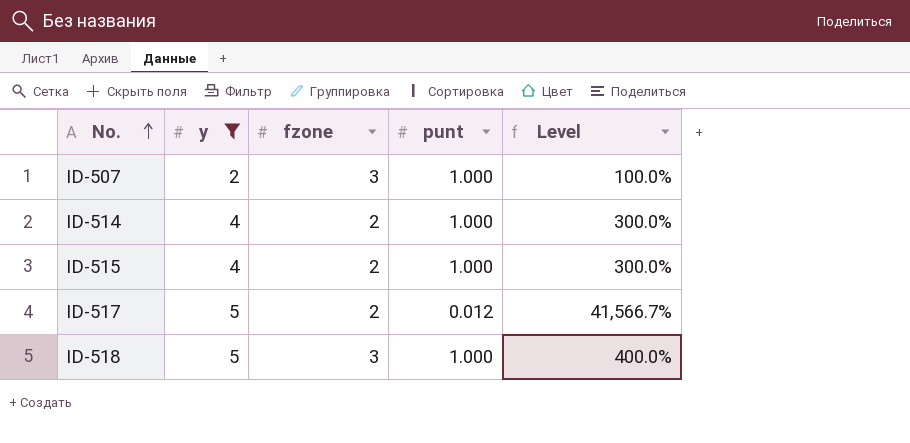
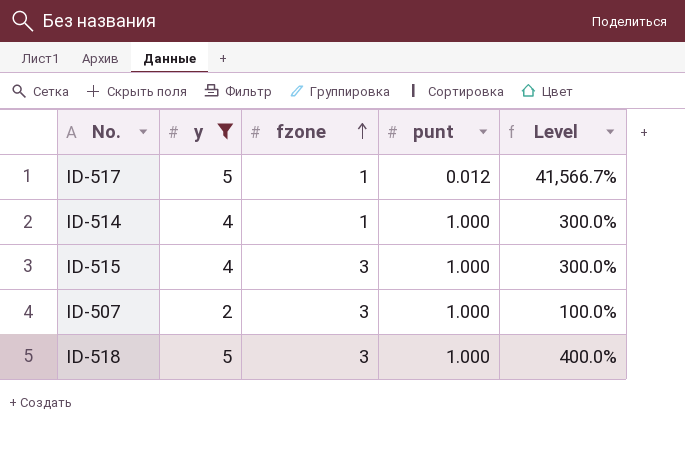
row order: No. ascending -> fzone ascending
ID-517 | fzone: 2 -> 1
ID-514 | fzone: 2 -> 1
ID-515 | fzone: 2 -> 3

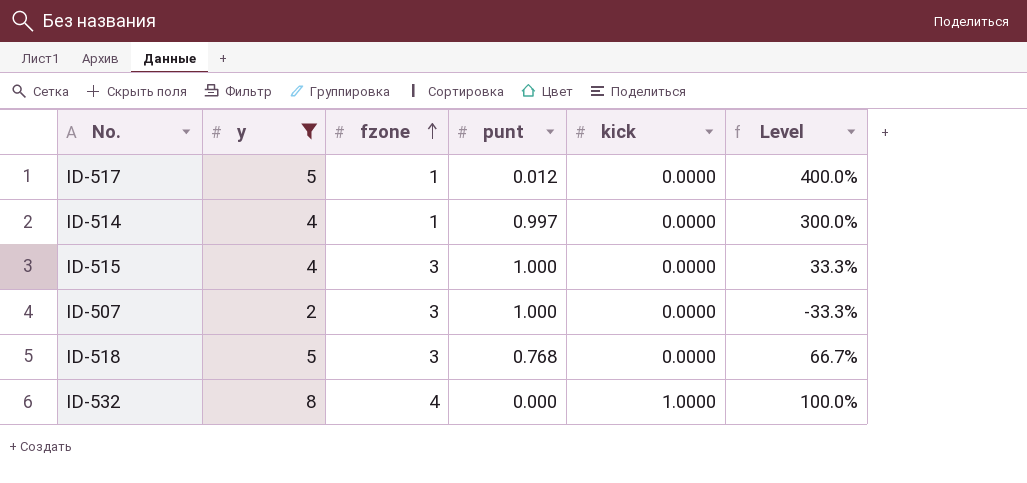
column kick | position: none -> 5
column Level | formula: ([y] - [punt]) / [punt] -> ([y] - [fzone]) / [fzone]
ID-514 | punt: 1.000 -> 0.997
ID-518 | punt: 1.000 -> 0.768
row ID-532: none -> 8 | 4 | 0.000 | 1.0000 | 100.0%

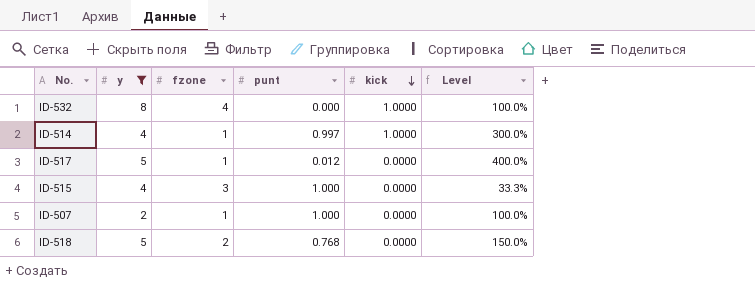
row order: fzone ascending -> kick descending
ID-514 | kick: 0.0000 -> 1.0000
ID-507 | fzone: 3 -> 1
ID-507 | Level: -33.3% -> 100.0%
ID-518 | fzone: 3 -> 2
ID-518 | Level: 66.7% -> 150.0%

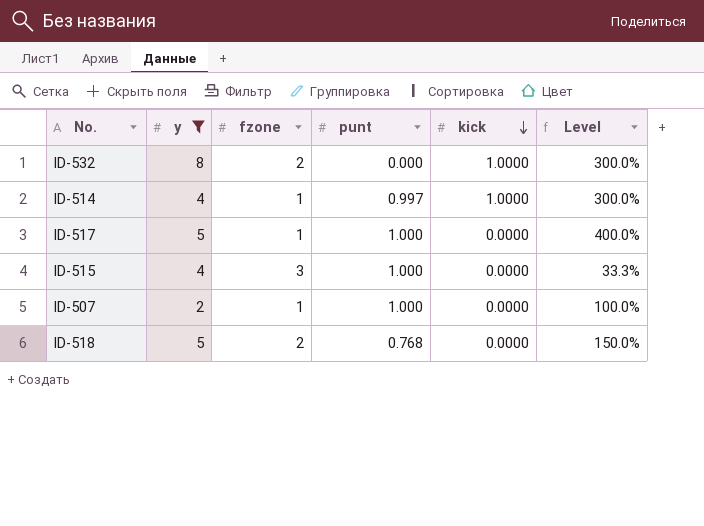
ID-532 | fzone: 4 -> 2
ID-532 | Level: 100.0% -> 300.0%
ID-517 | punt: 0.012 -> 1.000

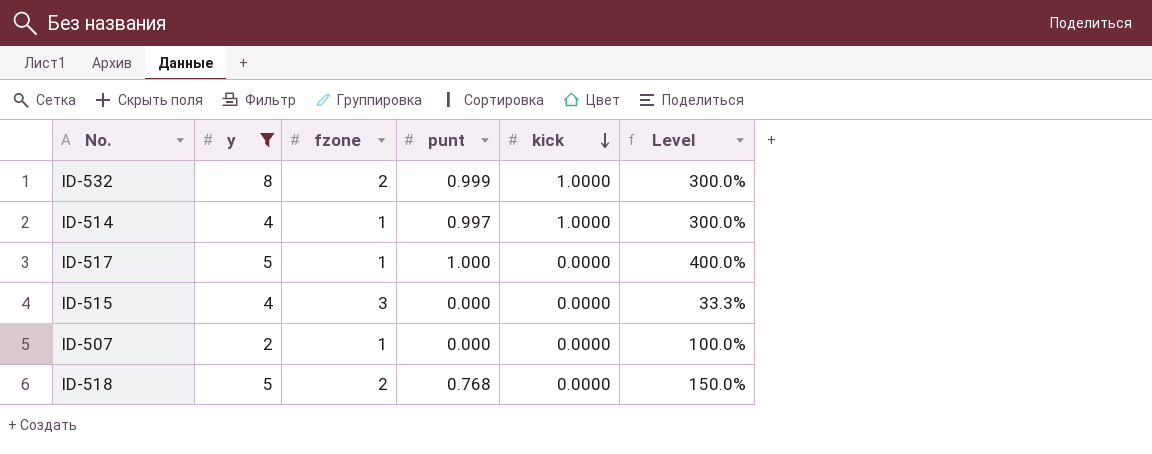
ID-532 | punt: 0.000 -> 0.999
ID-515 | punt: 1.000 -> 0.000
ID-507 | punt: 1.000 -> 0.000

